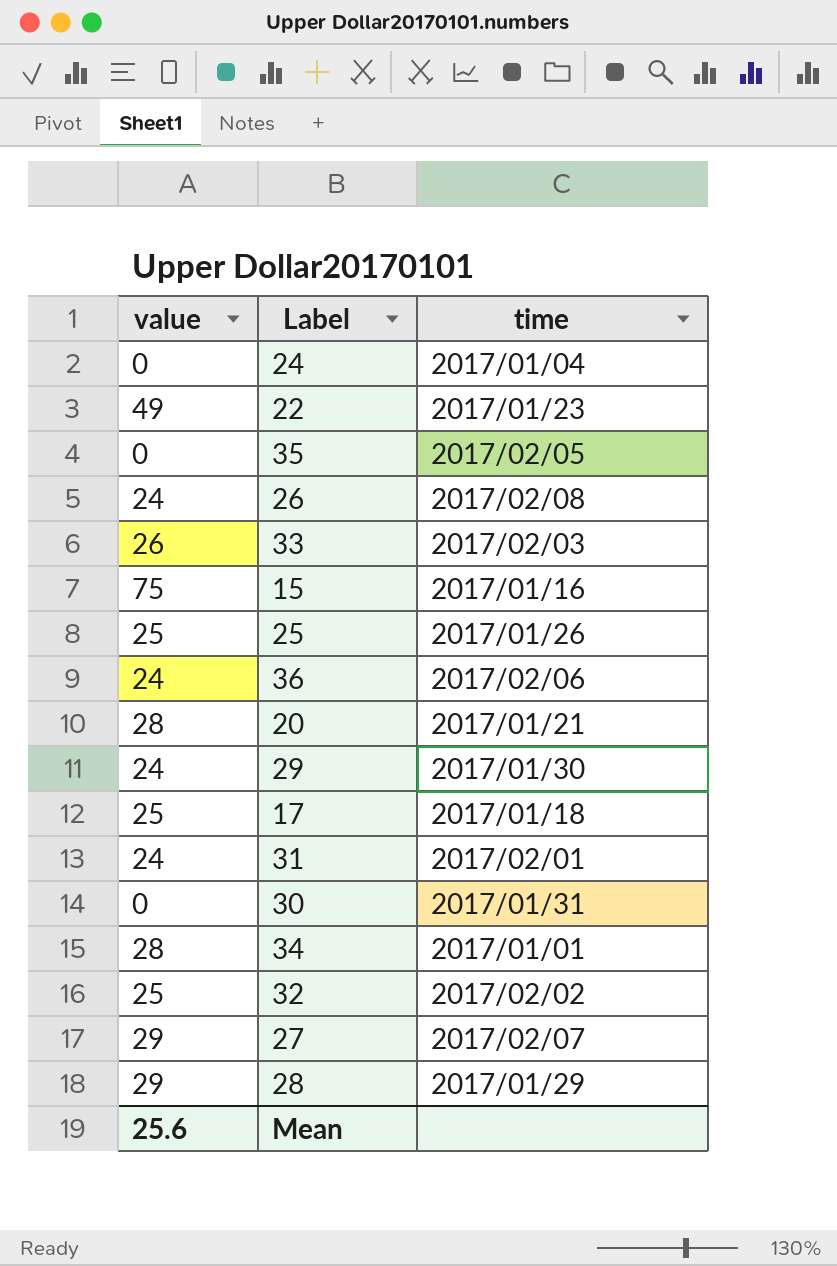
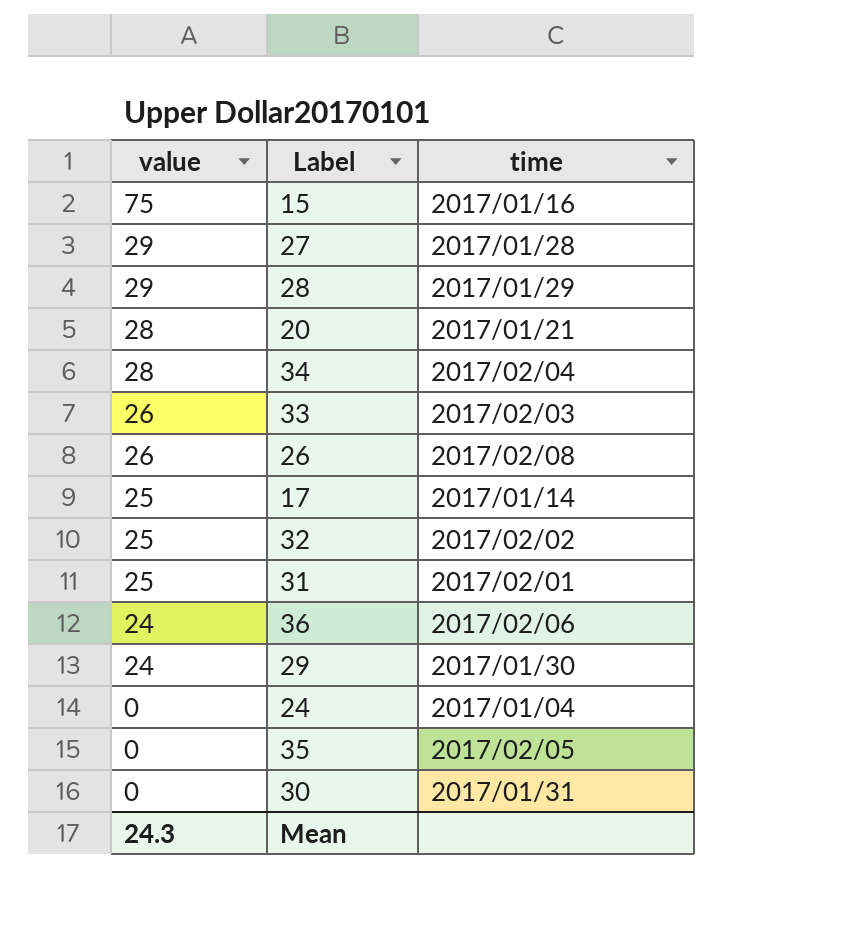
row order: none -> value descending
row 22: 49 | 2017/01/23 -> none
row 25: 25 | 2017/01/26 -> none
27 | time: 2017/02/07 -> 2017/01/28
34 | time: 2017/01/01 -> 2017/02/04
26 | value: 24 -> 26
17 | time: 2017/01/18 -> 2017/01/14
31 | value: 24 -> 25
Mean | value: 25.6 -> 24.3

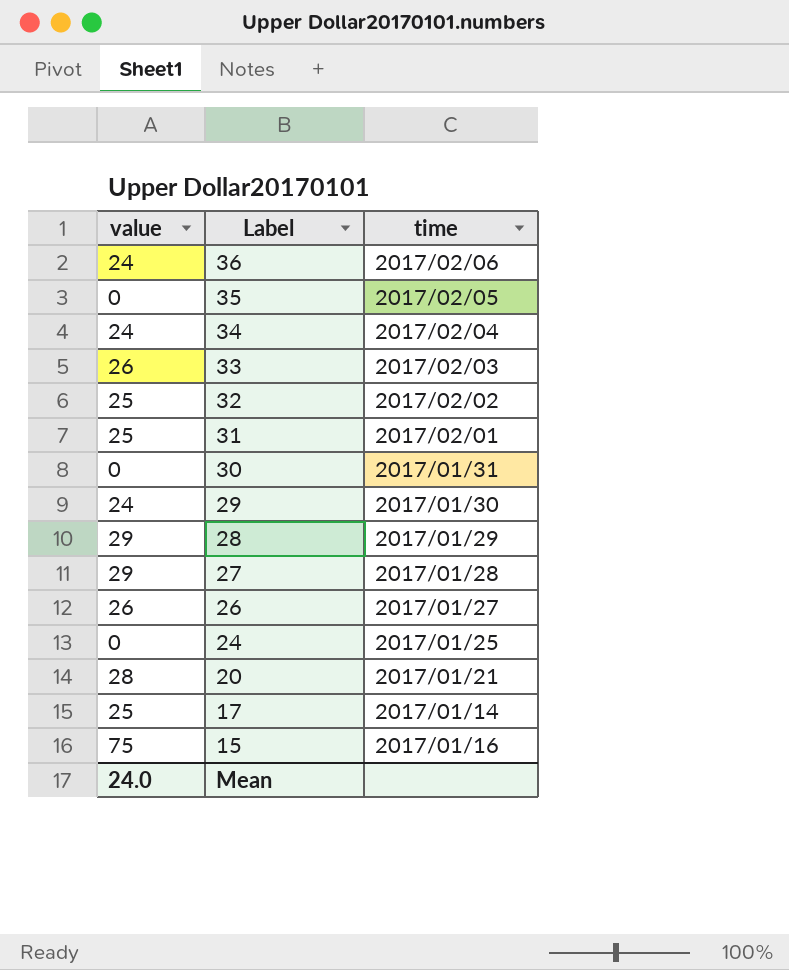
row order: value descending -> Label descending
34 | value: 28 -> 24
26 | time: 2017/02/08 -> 2017/01/27
24 | time: 2017/01/04 -> 2017/01/25
Mean | value: 24.3 -> 24.0

